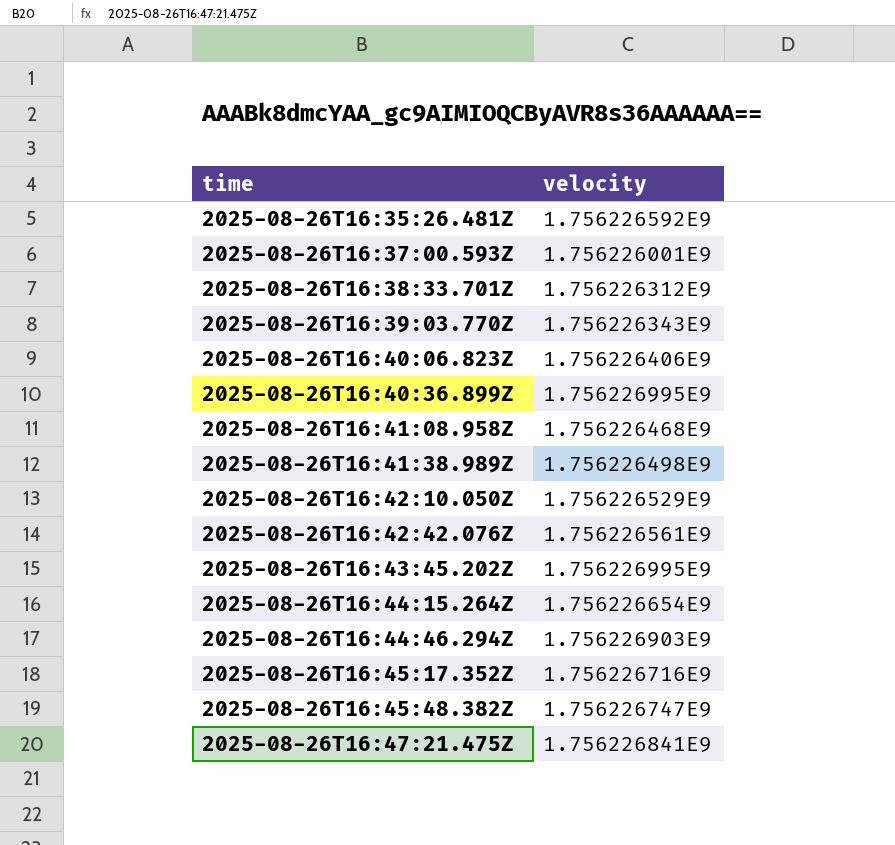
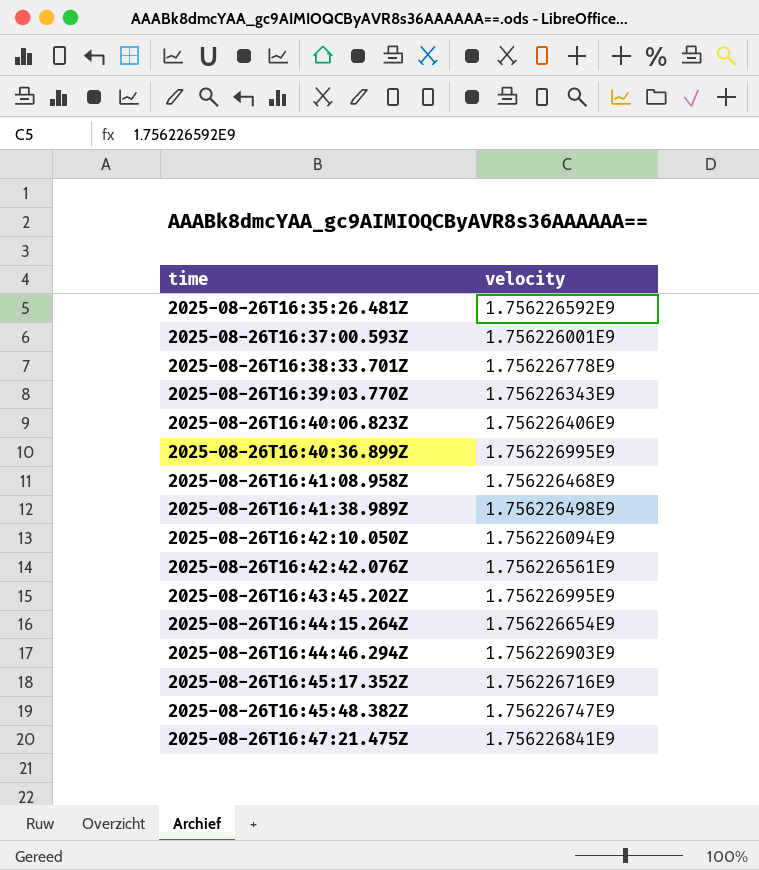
2025-08-26T16:38:33.701Z | velocity: 1.756226312E9 -> 1.756226778E9
2025-08-26T16:42:10.050Z | velocity: 1.756226529E9 -> 1.756226094E9

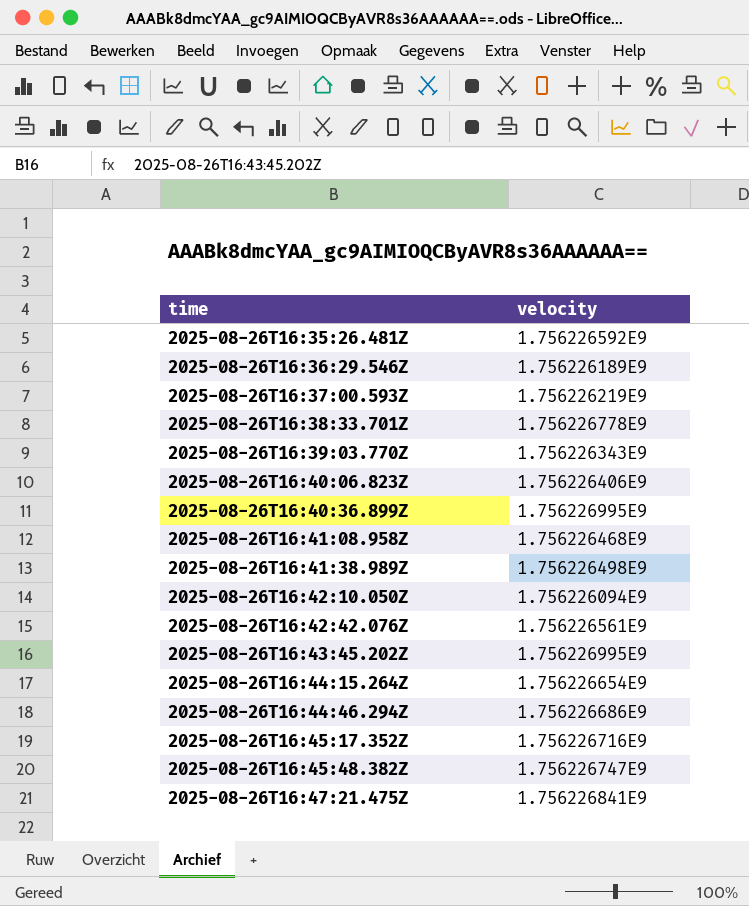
row 2025-08-26T16:36:29.546Z: none -> 1.756226189E9
2025-08-26T16:37:00.593Z | velocity: 1.756226001E9 -> 1.756226219E9
2025-08-26T16:44:46.294Z | velocity: 1.756226903E9 -> 1.756226686E9

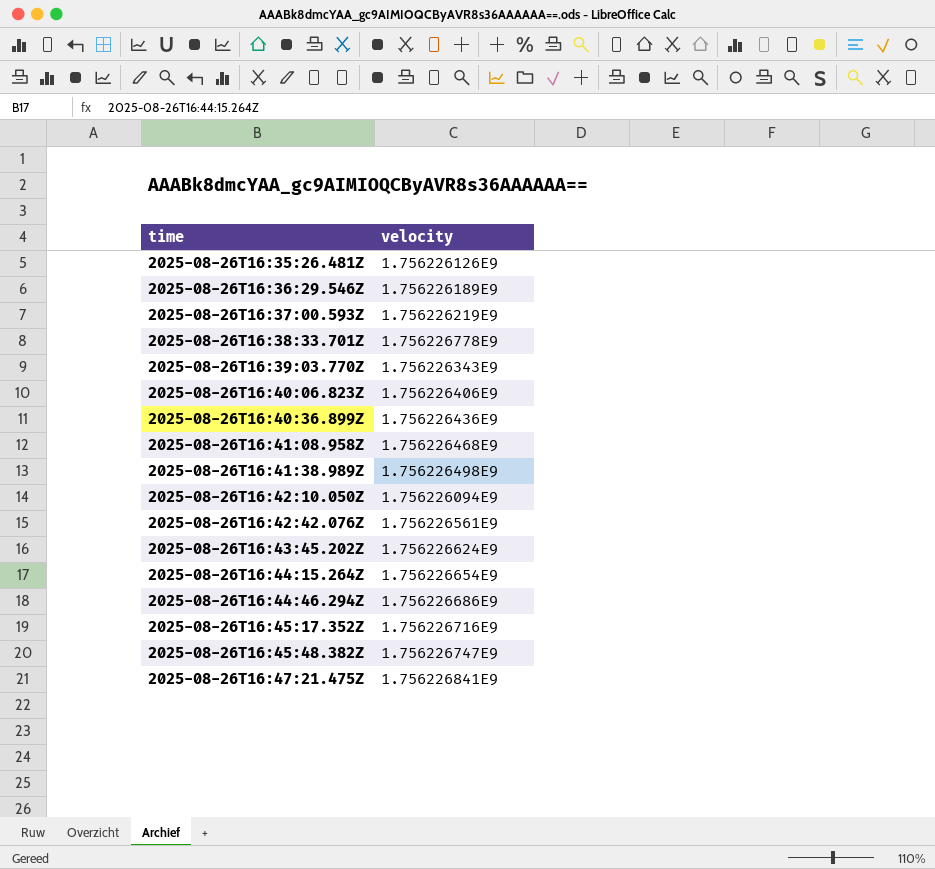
2025-08-26T16:35:26.481Z | velocity: 1.756226592E9 -> 1.756226126E9
2025-08-26T16:40:36.899Z | velocity: 1.756226995E9 -> 1.756226436E9
2025-08-26T16:43:45.202Z | velocity: 1.756226995E9 -> 1.756226624E9

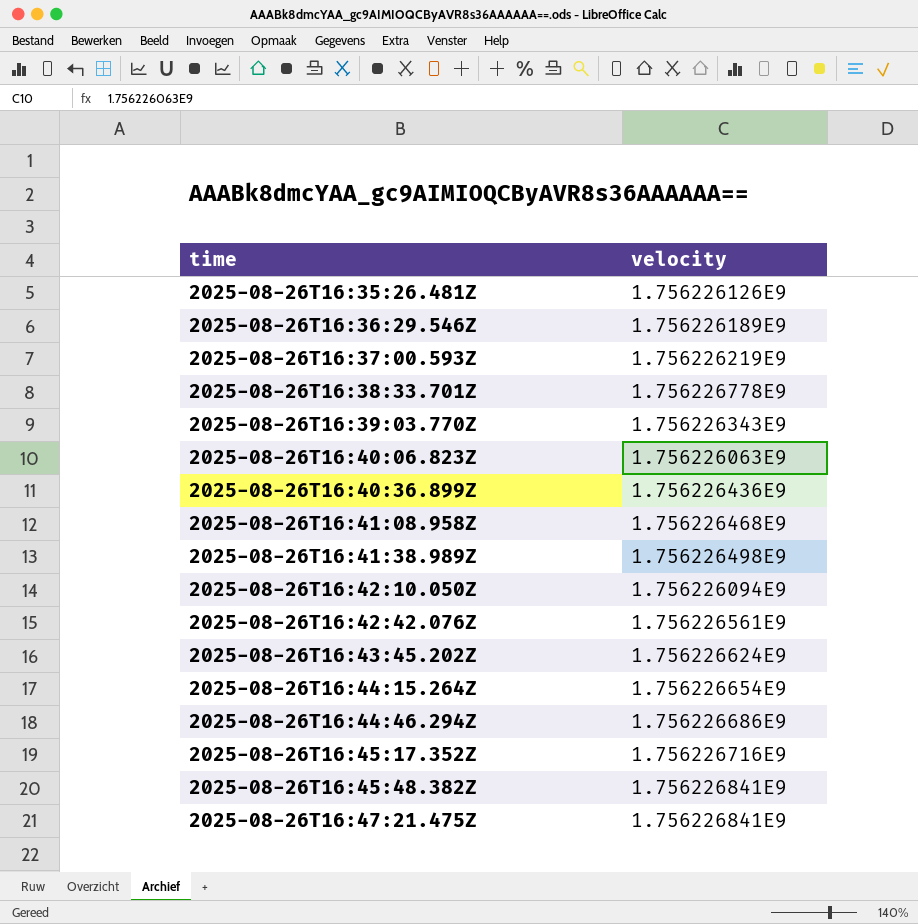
2025-08-26T16:40:06.823Z | velocity: 1.756226406E9 -> 1.756226063E9
2025-08-26T16:45:48.382Z | velocity: 1.756226747E9 -> 1.756226841E9

